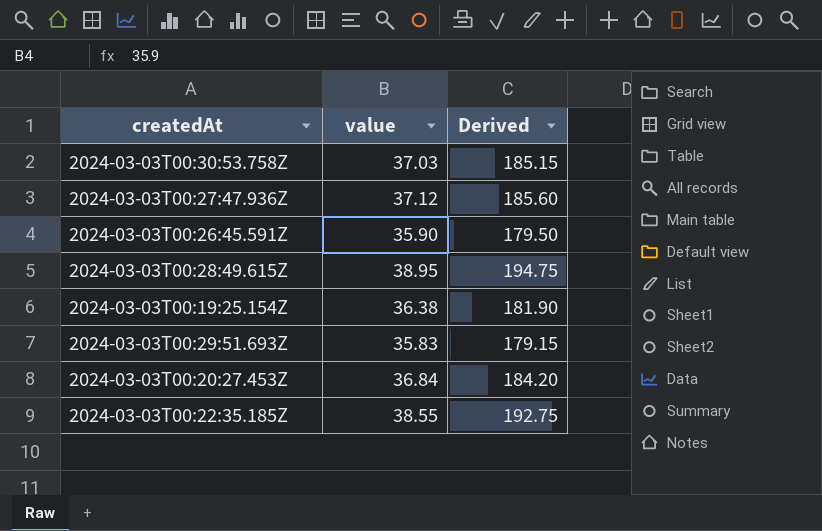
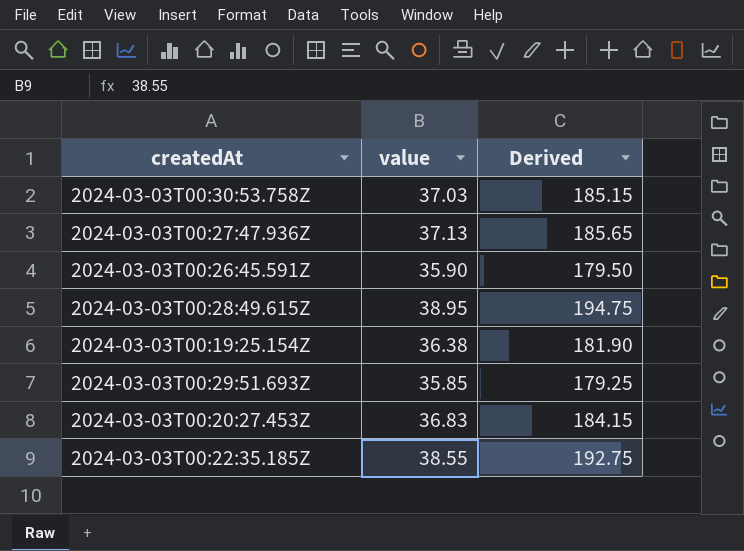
2024-03-03T00:27:47.936Z | value: 37.12 -> 37.13
2024-03-03T00:27:47.936Z | Derived: 185.60 -> 185.65
2024-03-03T00:29:51.693Z | value: 35.83 -> 35.85
2024-03-03T00:29:51.693Z | Derived: 179.15 -> 179.25
2024-03-03T00:20:27.453Z | value: 36.84 -> 36.83
2024-03-03T00:20:27.453Z | Derived: 184.20 -> 184.15

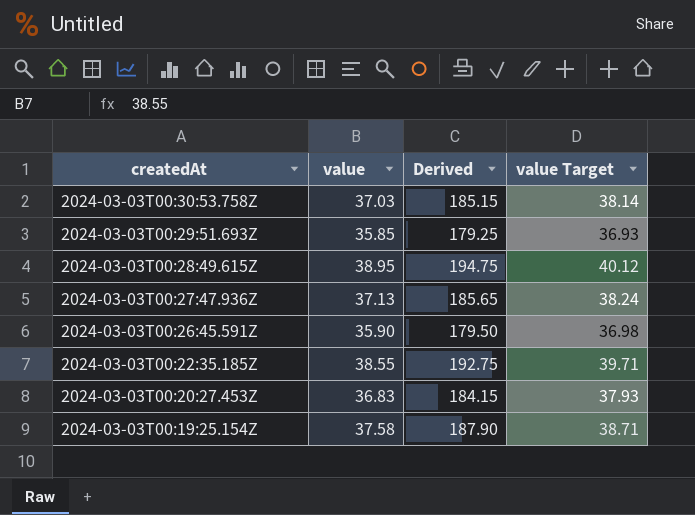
row order: none -> createdAt descending
column value Target | formula: none -> [value] * 1.03
2024-03-03T00:19:25.154Z | value: 36.38 -> 37.58
2024-03-03T00:19:25.154Z | Derived: 181.90 -> 187.90

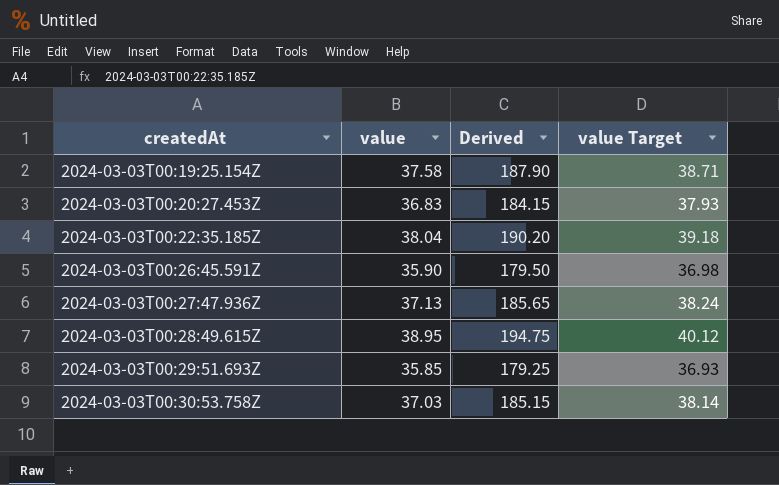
row order: createdAt descending -> createdAt ascending
2024-03-03T00:22:35.185Z | value: 38.55 -> 38.04
2024-03-03T00:22:35.185Z | Derived: 192.75 -> 190.20
2024-03-03T00:22:35.185Z | value Target: 39.71 -> 39.18

